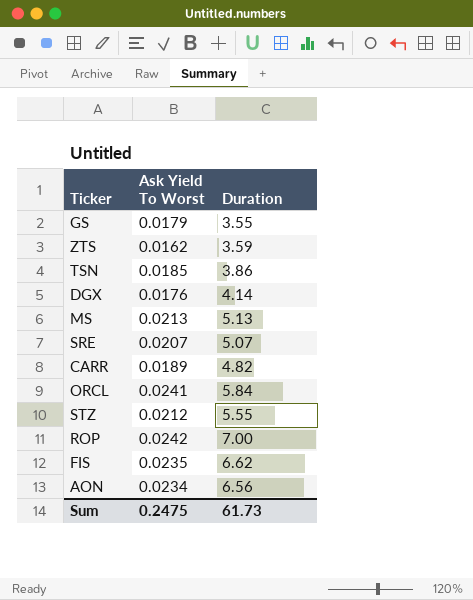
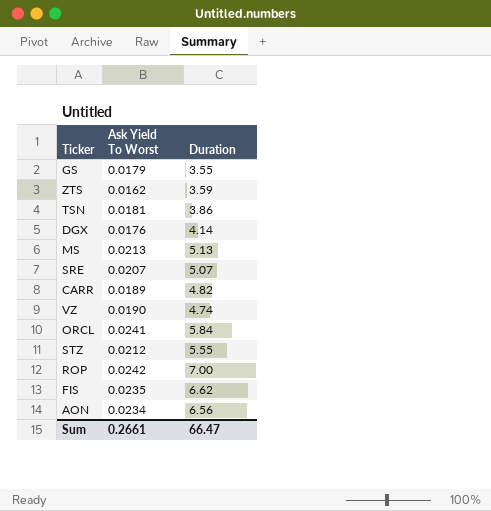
TSN | Ask Yield To Worst: 0.0185 -> 0.0181
row VZ: none -> 0.0190 | 4.74
Sum | Ask Yield To Worst: 0.2475 -> 0.2661
Sum | Duration: 61.73 -> 66.47

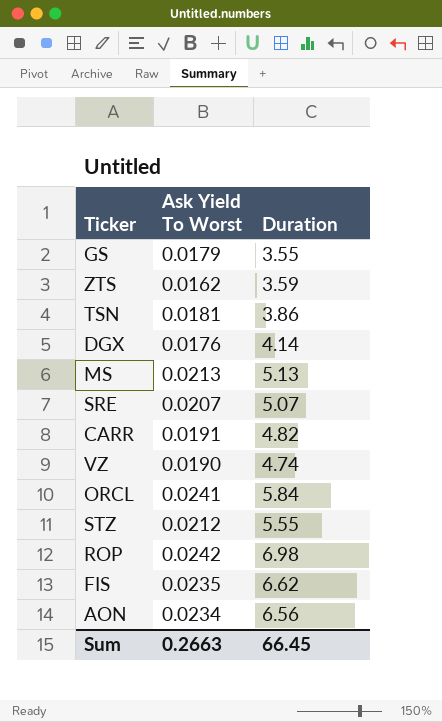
CARR | Ask Yield To Worst: 0.0189 -> 0.0191
ROP | Duration: 7.00 -> 6.98
Sum | Ask Yield To Worst: 0.2661 -> 0.2663
Sum | Duration: 66.47 -> 66.45

